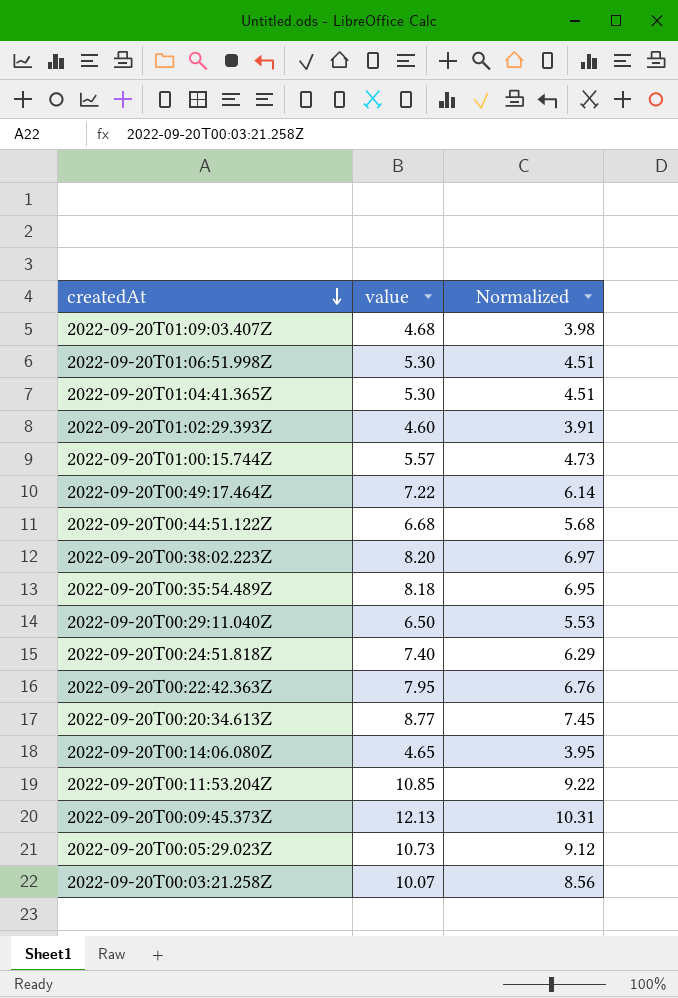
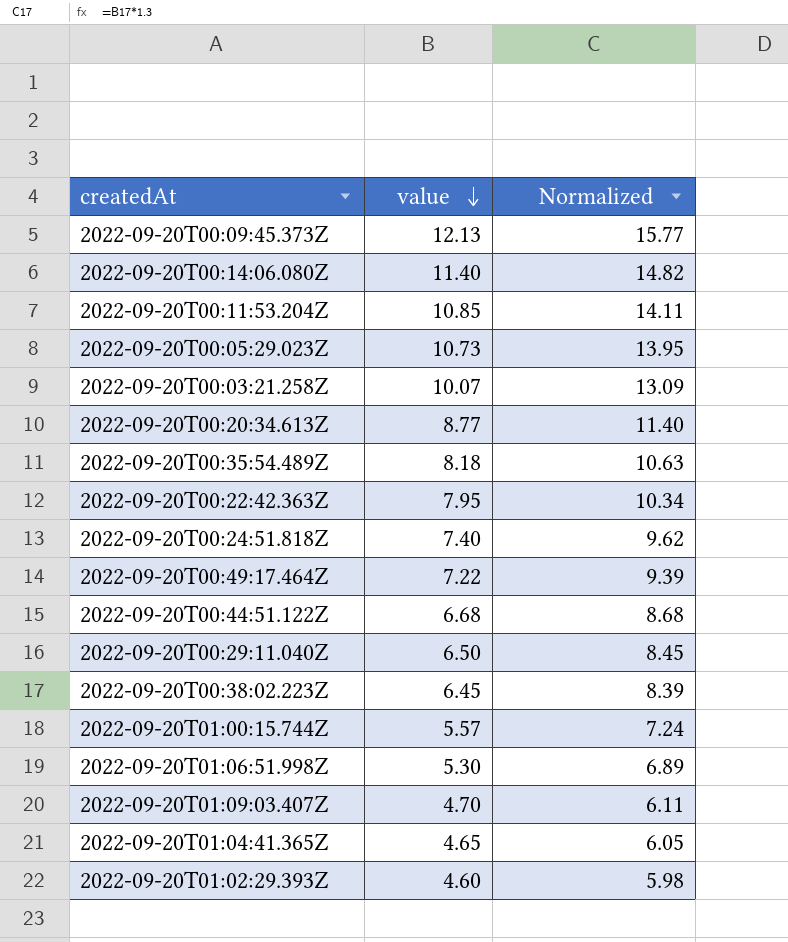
row order: createdAt descending -> value descending
column Normalized | formula: [value] * 0.85 -> [value] * 1.3
2022-09-20T00:14:06.080Z | value: 4.65 -> 11.40
2022-09-20T00:38:02.223Z | value: 8.20 -> 6.45
2022-09-20T01:09:03.407Z | value: 4.68 -> 4.70
2022-09-20T01:04:41.365Z | value: 5.30 -> 4.65

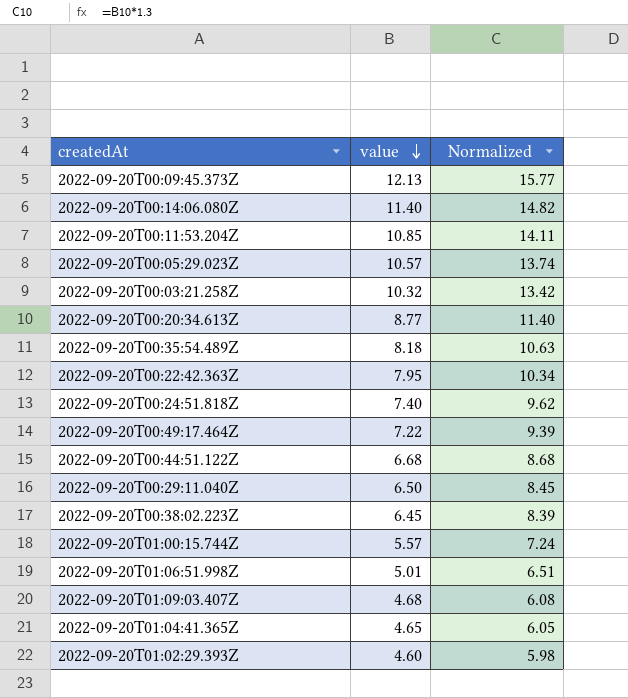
2022-09-20T00:05:29.023Z | value: 10.73 -> 10.57
2022-09-20T00:05:29.023Z | Normalized: 13.95 -> 13.74
2022-09-20T00:03:21.258Z | value: 10.07 -> 10.32
2022-09-20T00:03:21.258Z | Normalized: 13.09 -> 13.42
2022-09-20T01:06:51.998Z | value: 5.30 -> 5.01
2022-09-20T01:06:51.998Z | Normalized: 6.89 -> 6.51
2022-09-20T01:09:03.407Z | value: 4.70 -> 4.68
2022-09-20T01:09:03.407Z | Normalized: 6.11 -> 6.08

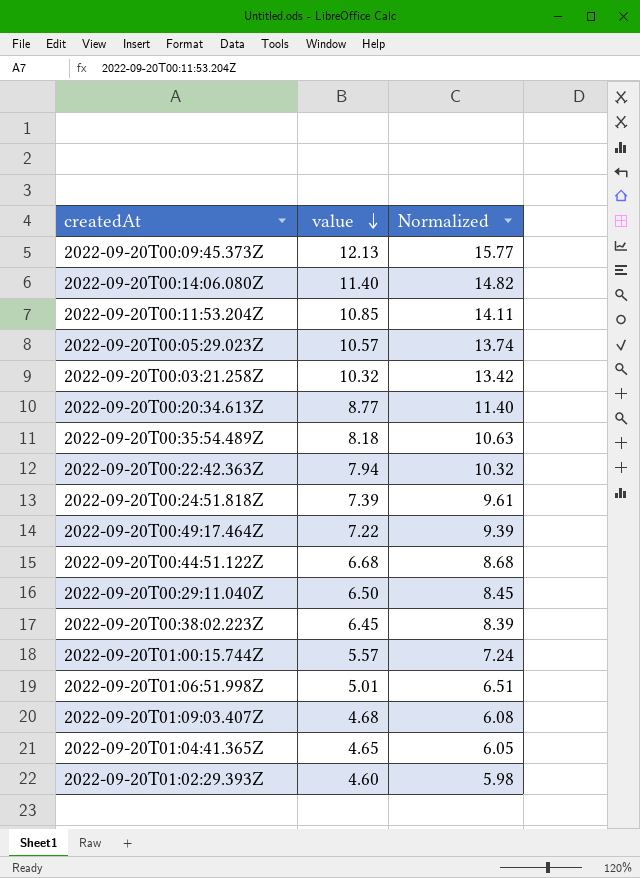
2022-09-20T00:22:42.363Z | value: 7.95 -> 7.94
2022-09-20T00:22:42.363Z | Normalized: 10.34 -> 10.32
2022-09-20T00:24:51.818Z | value: 7.40 -> 7.39
2022-09-20T00:24:51.818Z | Normalized: 9.62 -> 9.61

